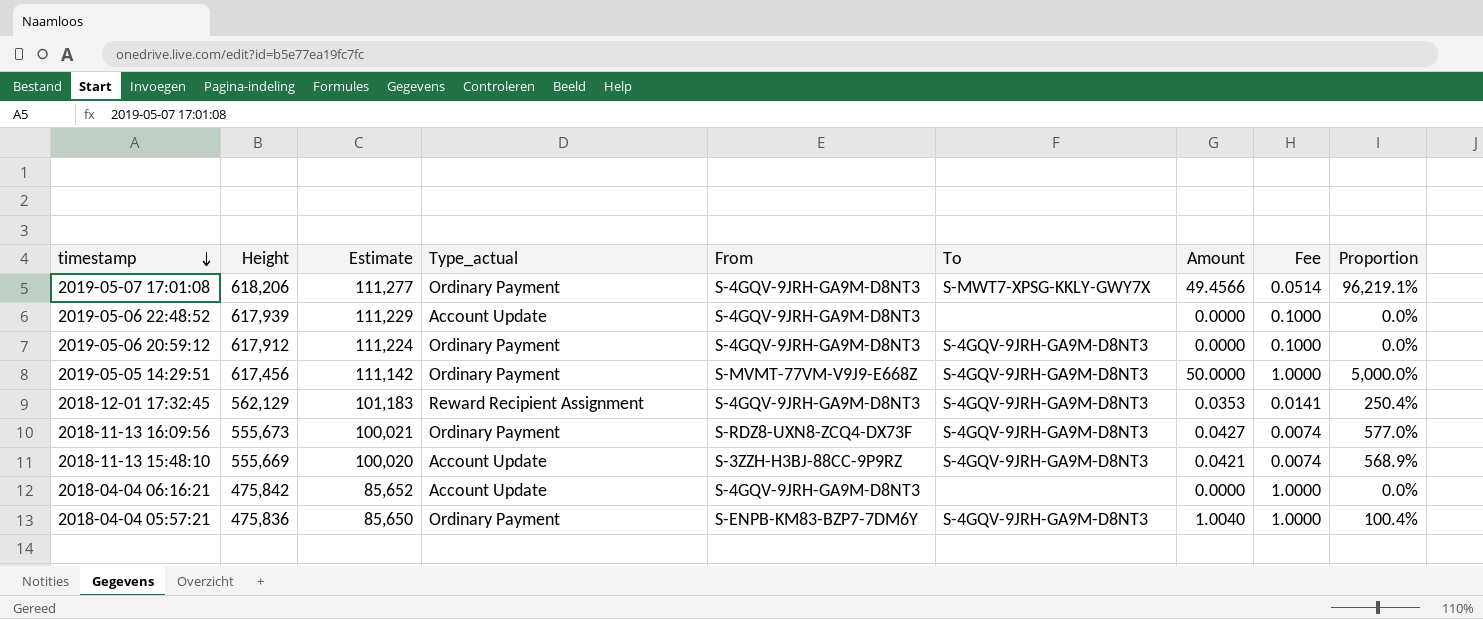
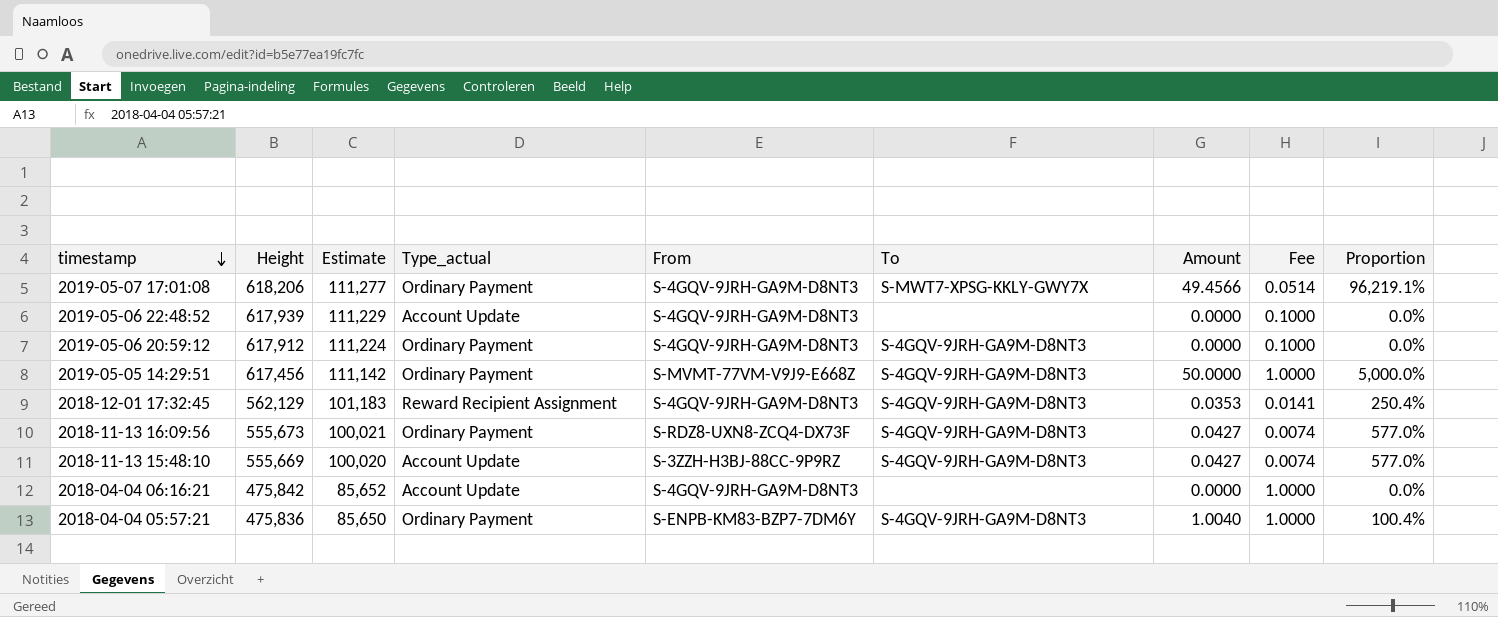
2018-11-13 15:48:10 | Amount: 0.0421 -> 0.0427
2018-11-13 15:48:10 | Proportion: 568.9% -> 577.0%

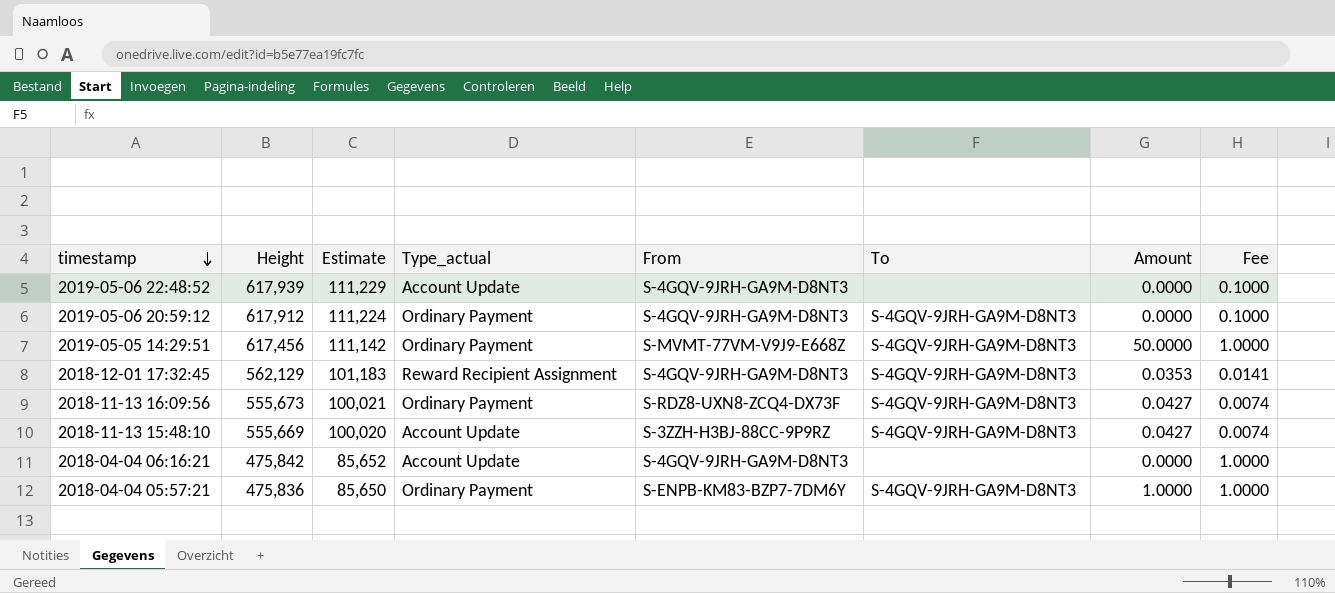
column Proportion | formula: [Amount] / [Fee] -> none
row 2019-05-07 17:01:08: 618,206 | 111,277 | Ordinary Payment | S-4GQV-9JRH-GA9M-D8NT3 | S-MWT7-XPSG-KKLY-GWY7X | 49.4566 | 0.0514 | 96,219.1% -> none
2018-04-04 05:57:21 | Amount: 1.0040 -> 1.0000

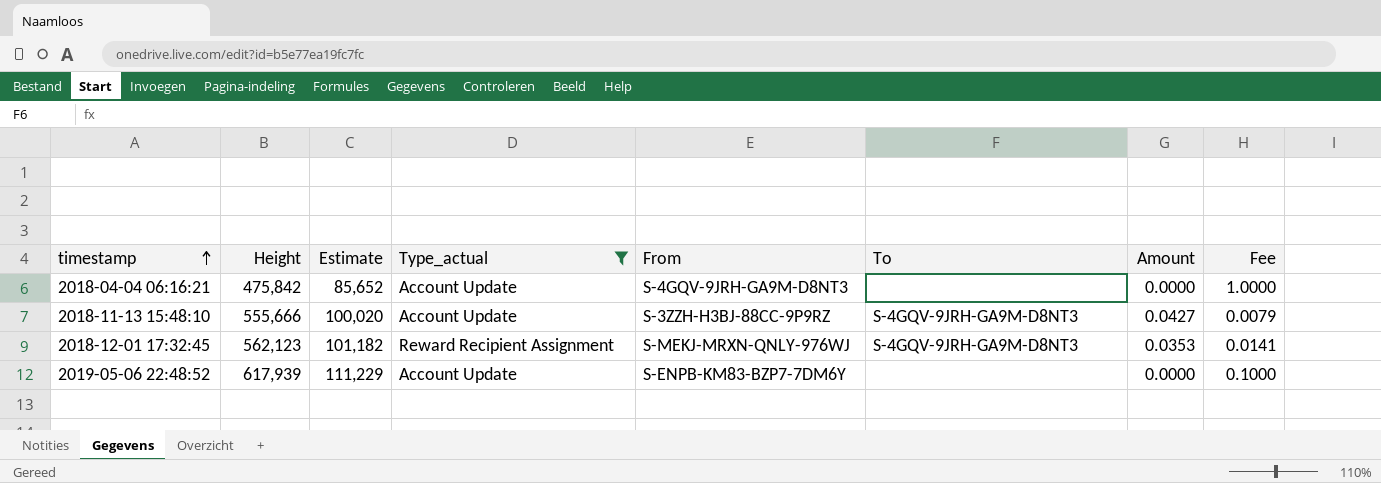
filter: none -> Type_actual != Ordinary Payment
row order: timestamp descending -> timestamp ascending
2018-11-13 15:48:10 | Height: 555,669 -> 555,666
2018-11-13 15:48:10 | Fee: 0.0074 -> 0.0079
2018-12-01 17:32:45 | Height: 562,129 -> 562,123
2018-12-01 17:32:45 | Estimate: 101,183 -> 101,182
2018-12-01 17:32:45 | From: S-4GQV-9JRH-GA9M-D8NT3 -> S-MEKJ-MRXN-QNLY-976WJ
2019-05-06 22:48:52 | From: S-4GQV-9JRH-GA9M-D8NT3 -> S-ENPB-KM83-BZP7-7DM6Y

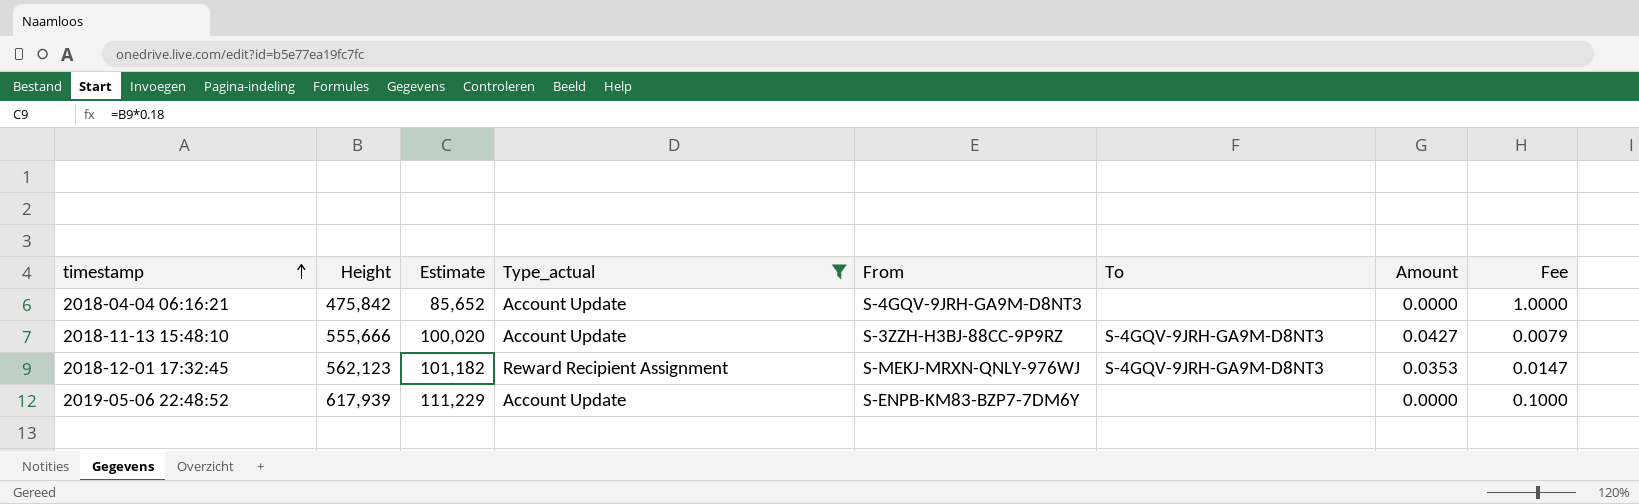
2018-12-01 17:32:45 | Fee: 0.0141 -> 0.0147

